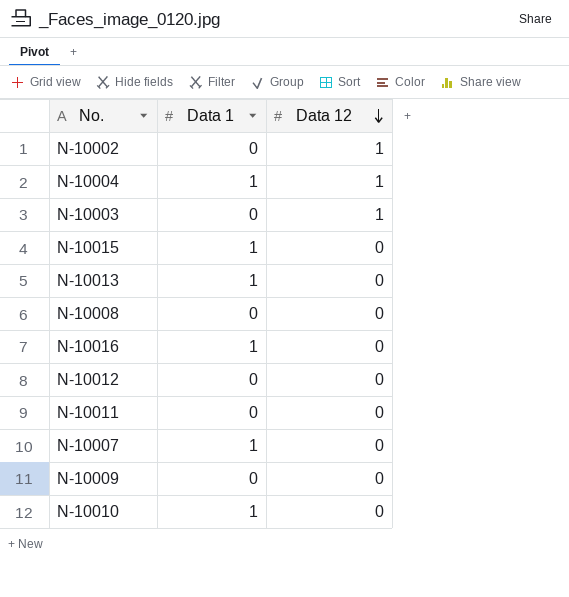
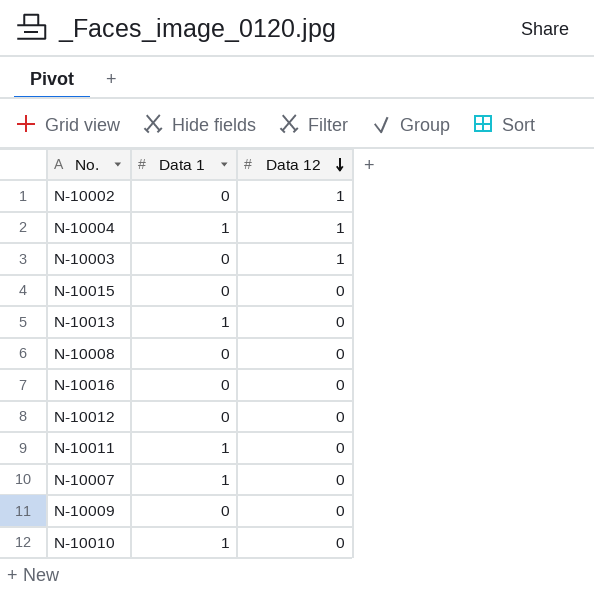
N-10015 | Data 1: 1 -> 0
N-10016 | Data 1: 1 -> 0
N-10011 | Data 1: 0 -> 1

